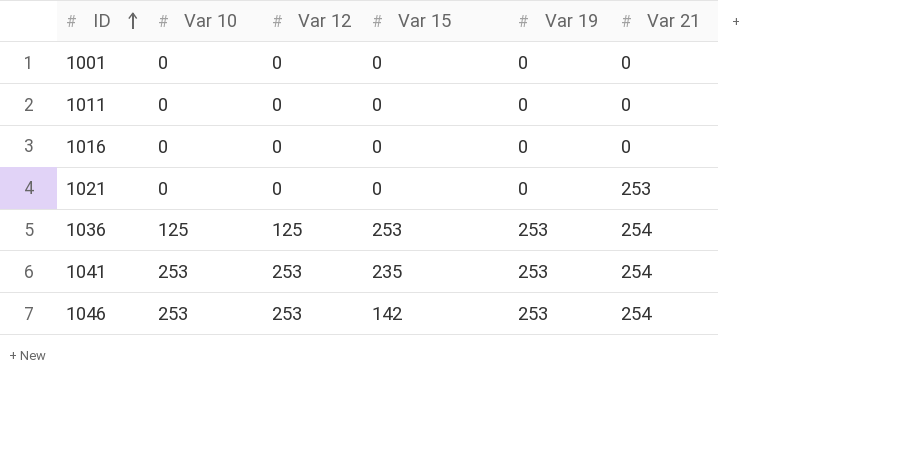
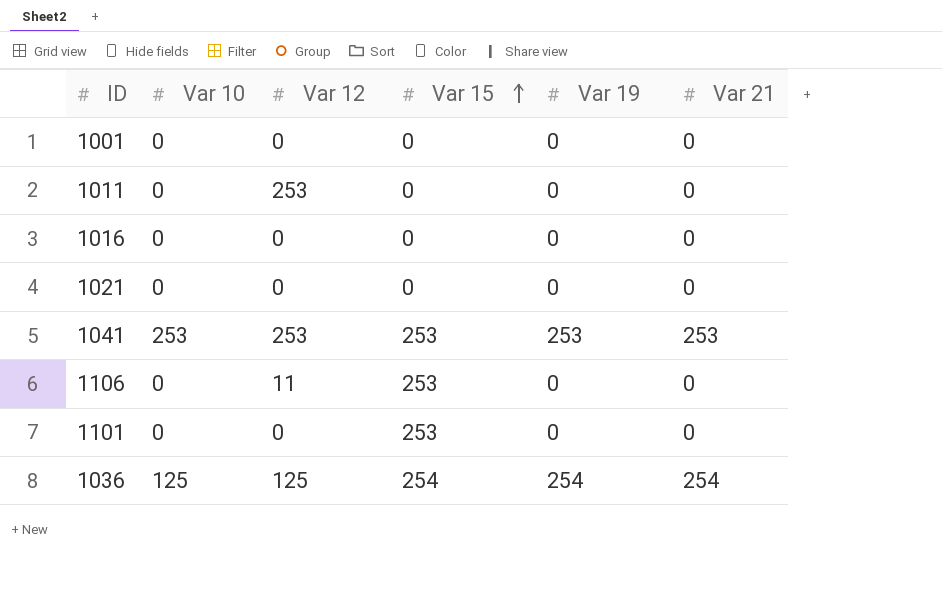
row order: ID ascending -> Var 15 ascending
row 1046: 253 | 253 | 142 | 253 | 254 -> none
1011 | Var 12: 0 -> 253
1021 | Var 21: 253 -> 0
1041 | Var 15: 235 -> 253
1041 | Var 21: 254 -> 253
row 1106: none -> 0 | 11 | 253 | 0 | 0
row 1101: none -> 0 | 0 | 253 | 0 | 0
1036 | Var 15: 253 -> 254
1036 | Var 19: 253 -> 254

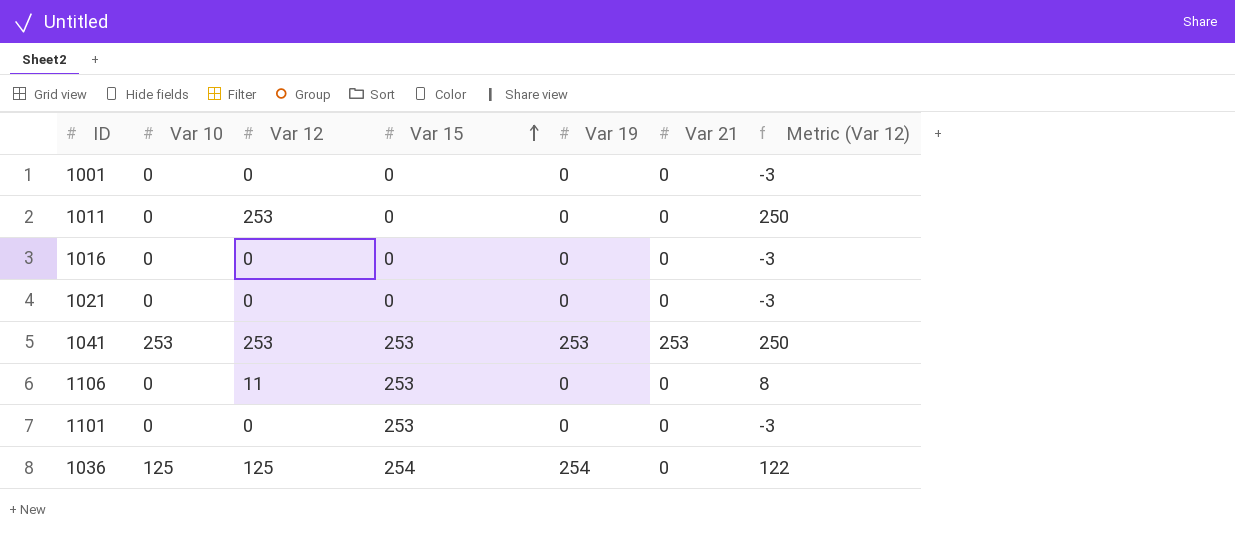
column Metric (Var 12) | formula: none -> [Var 12] - 3
1036 | Var 21: 254 -> 0

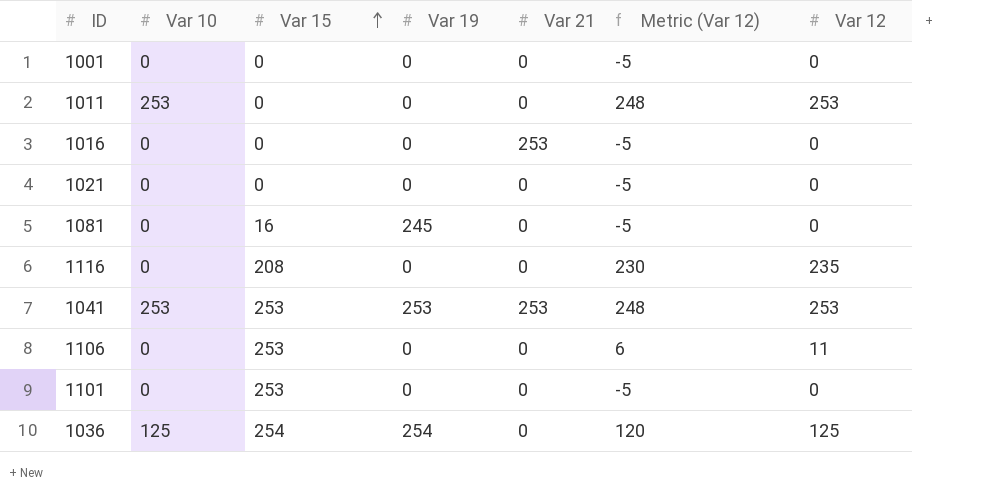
column Metric (Var 12) | formula: [Var 12] - 3 -> [Var 12] - 5
column Var 12 | position: 3 -> 7
1011 | Var 10: 0 -> 253
1016 | Var 21: 0 -> 253
row 1081: none -> 0 | 16 | 245 | 0 | -5 | 0
row 1116: none -> 0 | 208 | 0 | 0 | 230 | 235

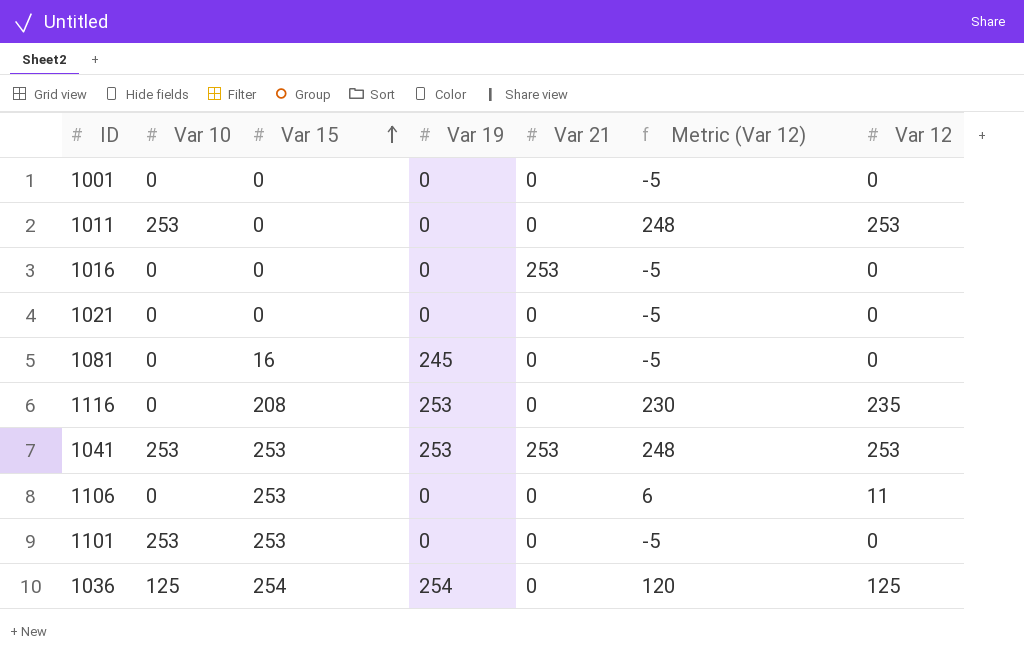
1116 | Var 19: 0 -> 253
1101 | Var 10: 0 -> 253

